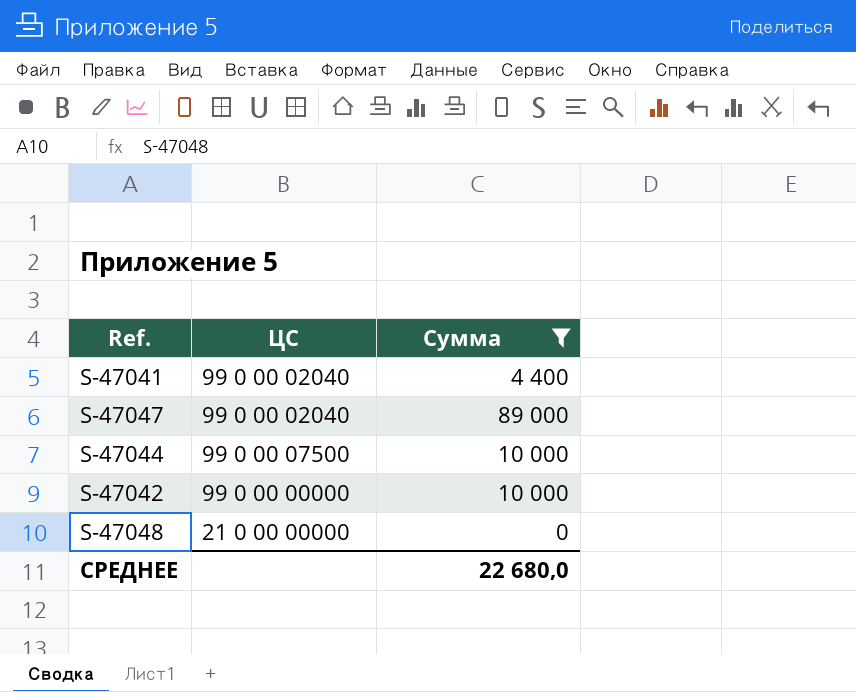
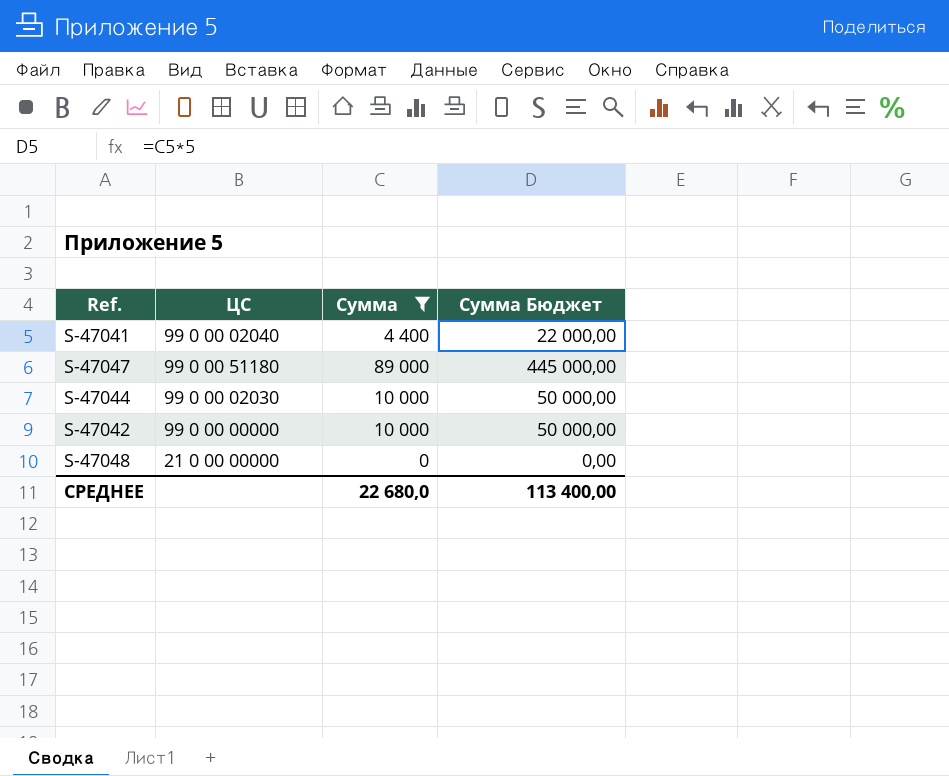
column Сумма Бюджет | formula: none -> [Сумма] * 5
S-47047 | ЦС: 99 0 00 02040 -> 99 0 00 51180
S-47044 | ЦС: 99 0 00 07500 -> 99 0 00 02030

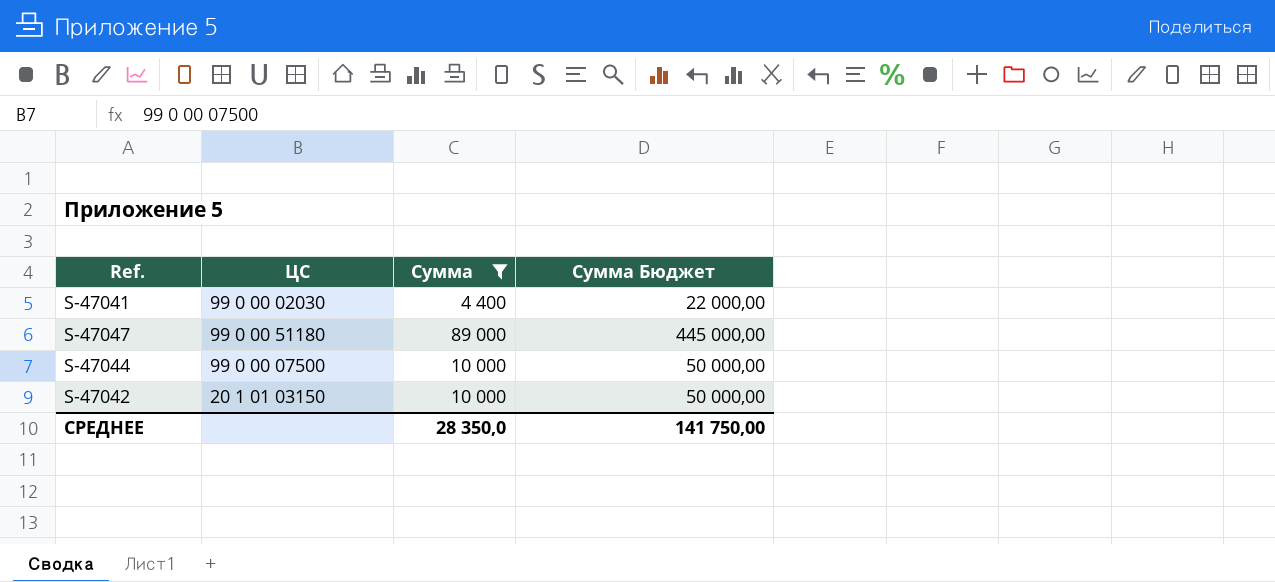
row S-47048: 21 0 00 00000 | 0 | 0,00 -> none
S-47041 | ЦС: 99 0 00 02040 -> 99 0 00 02030
S-47044 | ЦС: 99 0 00 02030 -> 99 0 00 07500
S-47042 | ЦС: 99 0 00 00000 -> 20 1 01 03150
СРЕДНЕЕ | Сумма: 22 680,0 -> 28 350,0
СРЕДНЕЕ | Сумма Бюджет: 113 400,00 -> 141 750,00

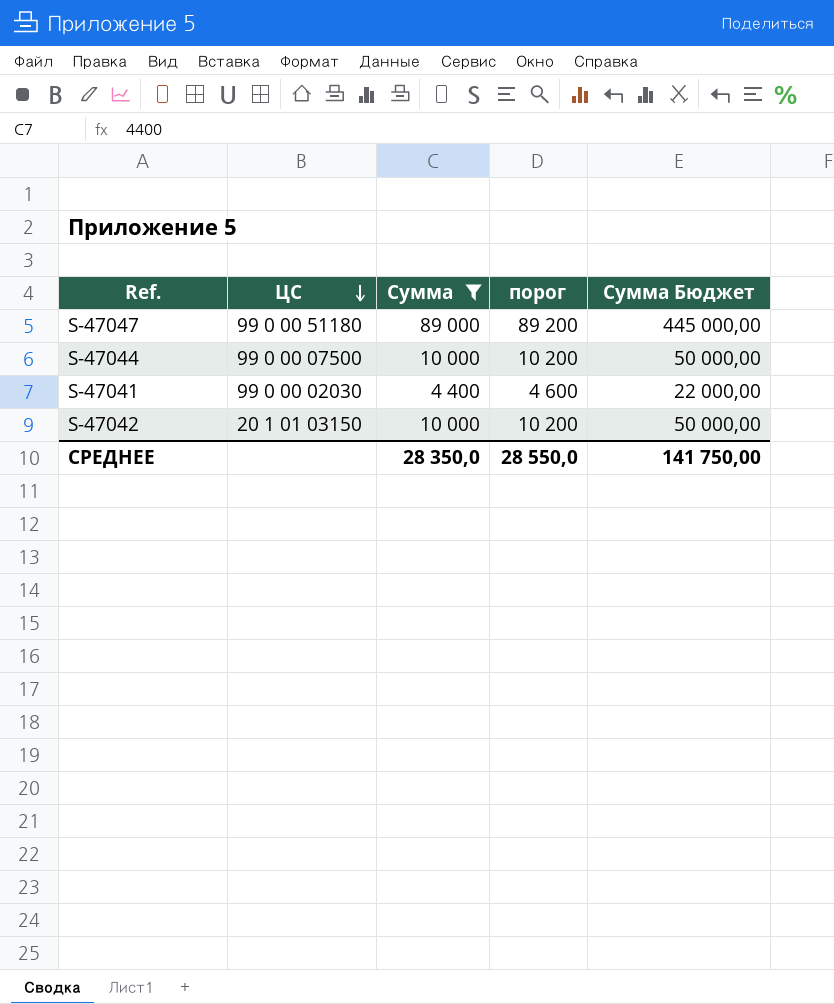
row order: none -> ЦС descending
column порог | formula: none -> [Сумма] + 200

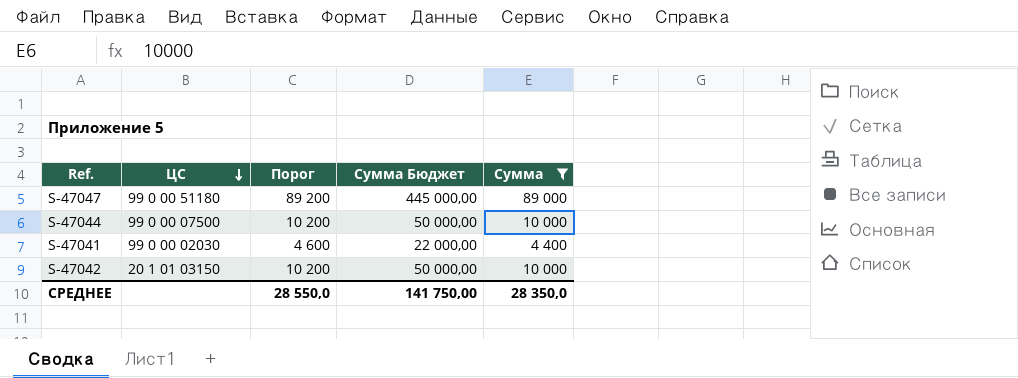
column name: порог -> Порог
column Сумма | position: 3 -> 5

